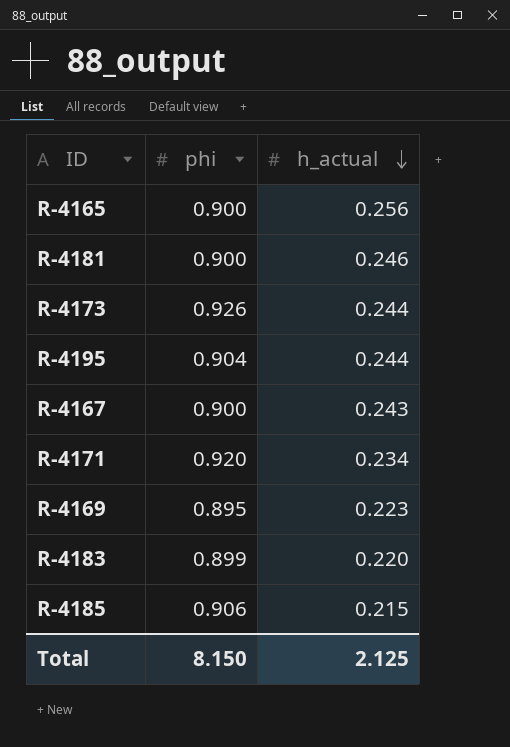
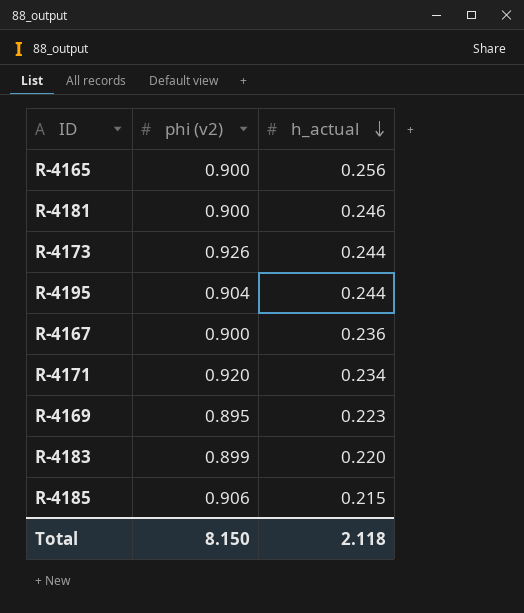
column name: phi -> phi (v2)
R-4167 | h_actual: 0.243 -> 0.236
Total | h_actual: 2.125 -> 2.118

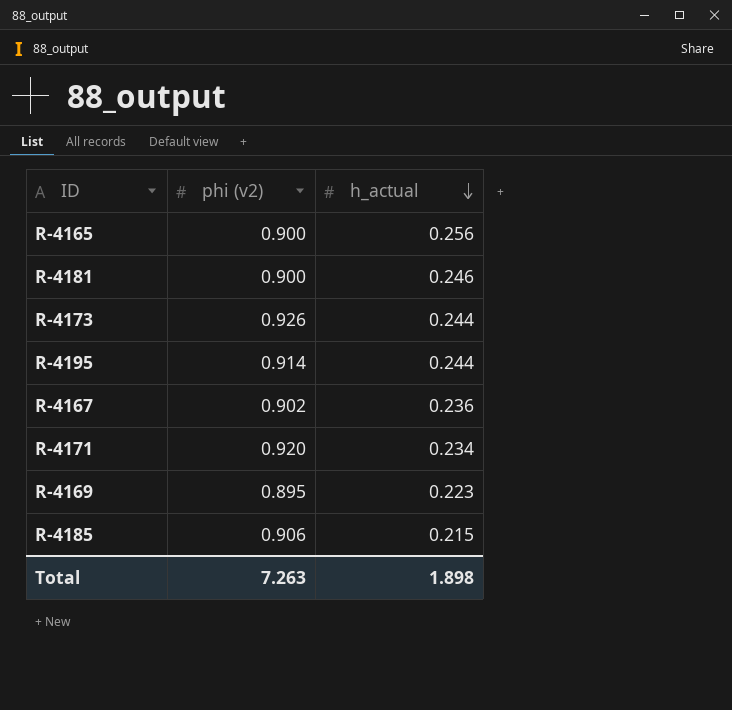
row R-4183: 0.899 | 0.220 -> none
R-4195 | phi (v2): 0.904 -> 0.914
R-4167 | phi (v2): 0.900 -> 0.902
Total | phi (v2): 8.150 -> 7.263
Total | h_actual: 2.118 -> 1.898

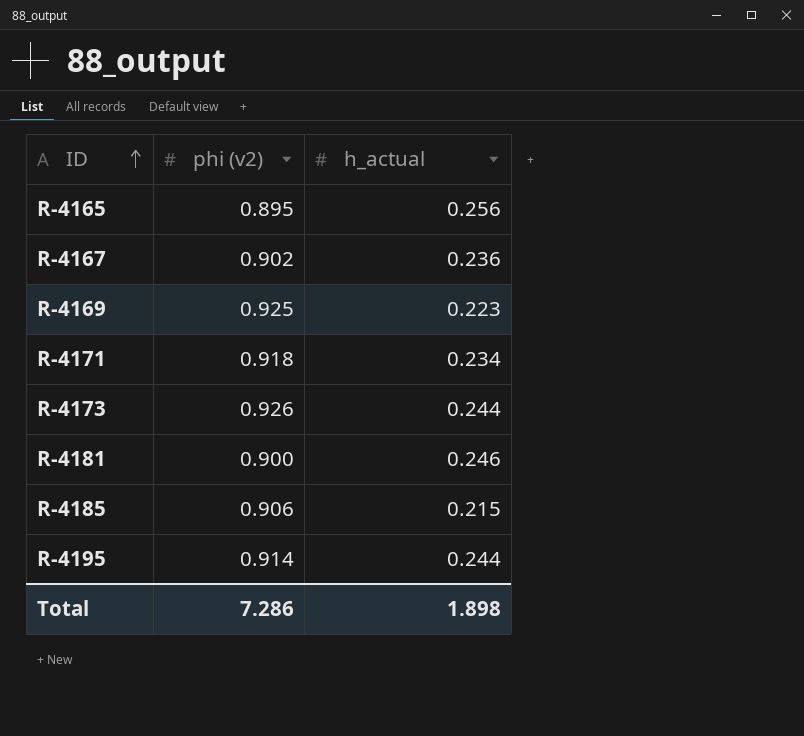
row order: h_actual descending -> ID ascending
R-4165 | phi (v2): 0.900 -> 0.895
R-4169 | phi (v2): 0.895 -> 0.925
R-4171 | phi (v2): 0.920 -> 0.918
Total | phi (v2): 7.263 -> 7.286

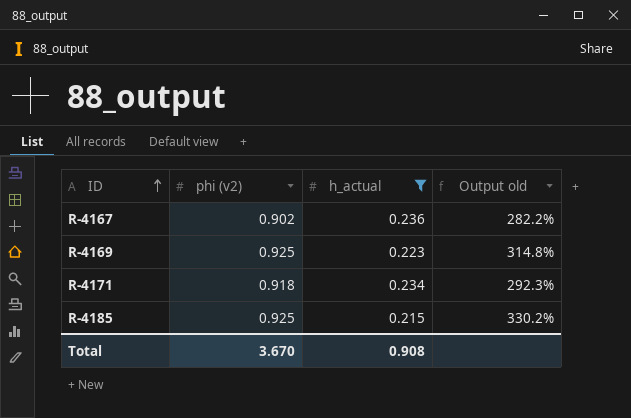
filter: none -> h_actual <= 0.236
column Output old | formula: none -> ([phi (v2)] - [h_actual]) / [h_actual]
R-4185 | phi (v2): 0.906 -> 0.925
Total | phi (v2): 7.286 -> 3.670
Total | h_actual: 1.898 -> 0.908

